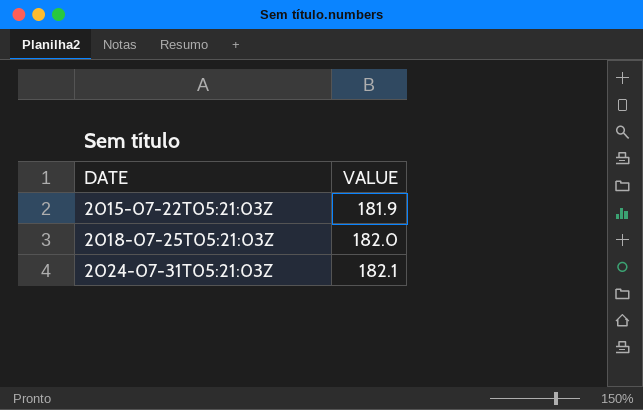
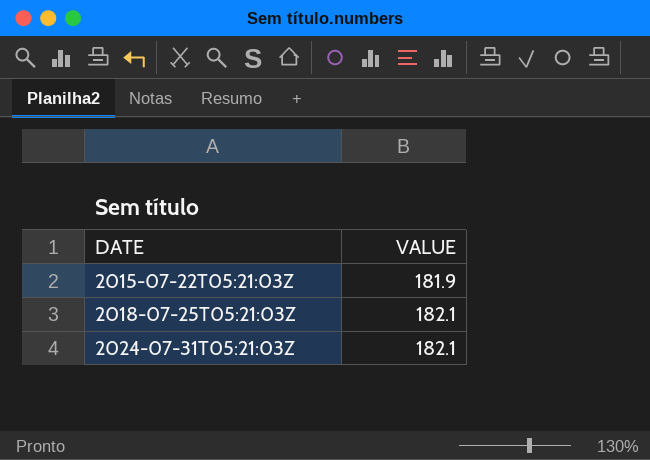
2018-07-25T05:21:03Z | VALUE: 182.0 -> 182.1

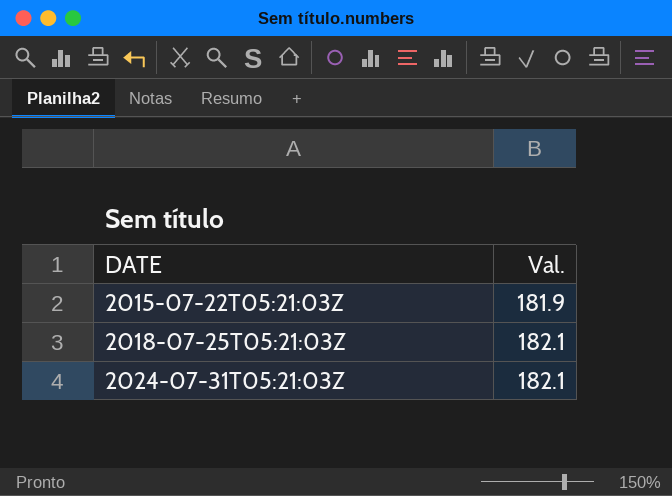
column name: VALUE -> Val.

